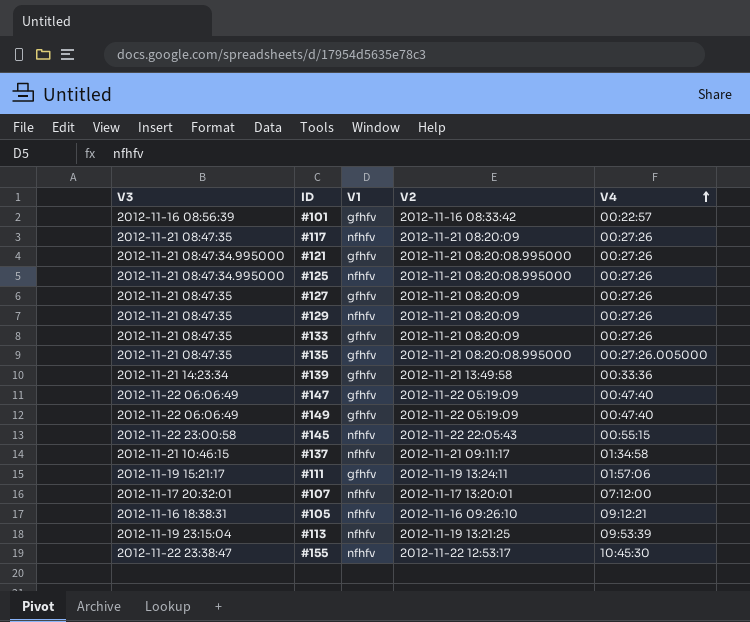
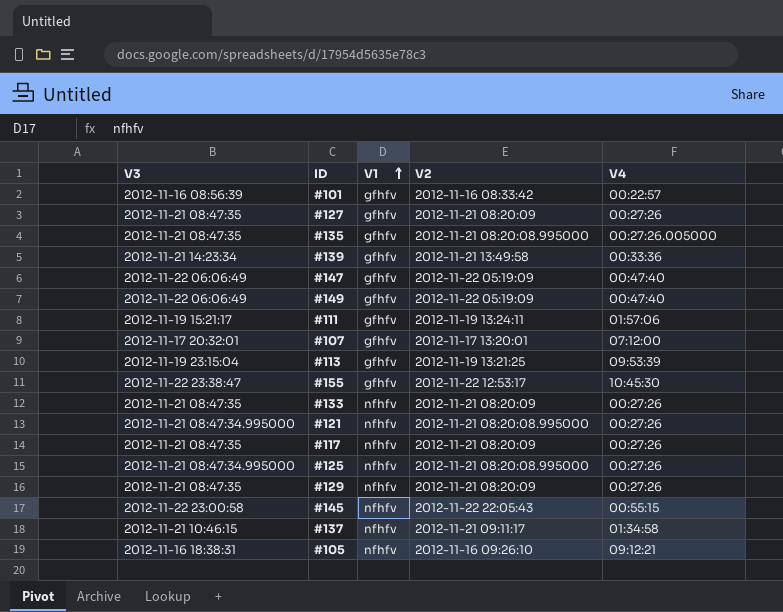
row order: V4 ascending -> V1 ascending
#107 | V1: nfhfv -> gfhfv
#113 | V1: nfhfv -> gfhfv
#155 | V1: nfhfv -> gfhfv
#133 | V1: gfhfv -> nfhfv
#121 | V1: gfhfv -> nfhfv

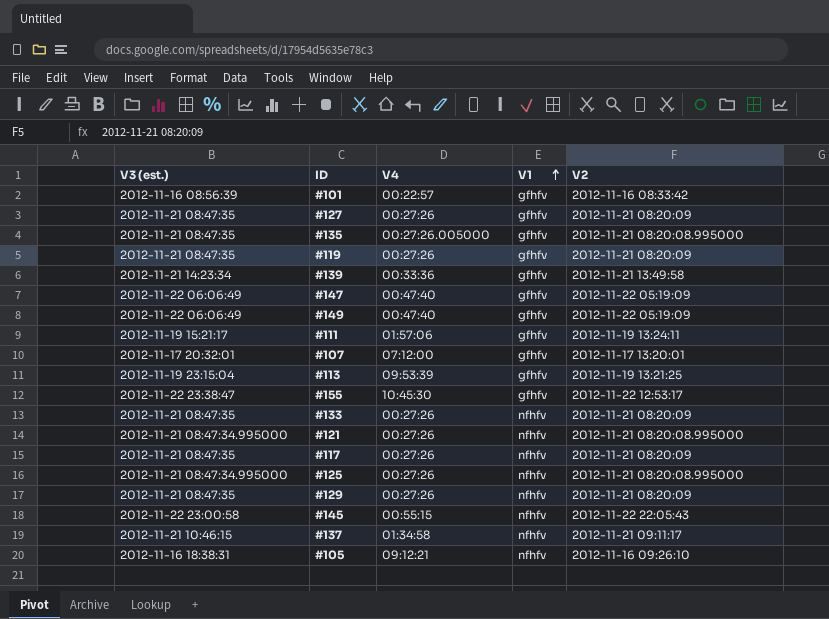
column name: V3 -> V3 (est.)
column V4 | position: 5 -> 3
row #119: none -> 2012-11-21 08:47:35 | 00:27:26 | gfhfv | 2012-11-21 08:20:09

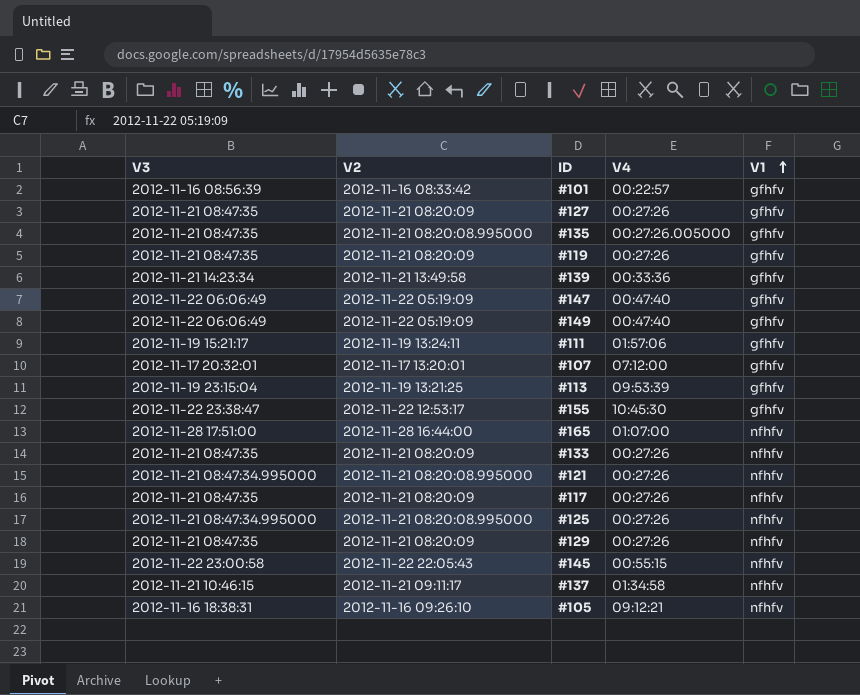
column name: V3 (est.) -> V3
column V2 | position: 5 -> 2
row #165: none -> 2012-11-28 17:51:00 | 2012-11-28 16:44:00 | 01:07:00 | nfhfv

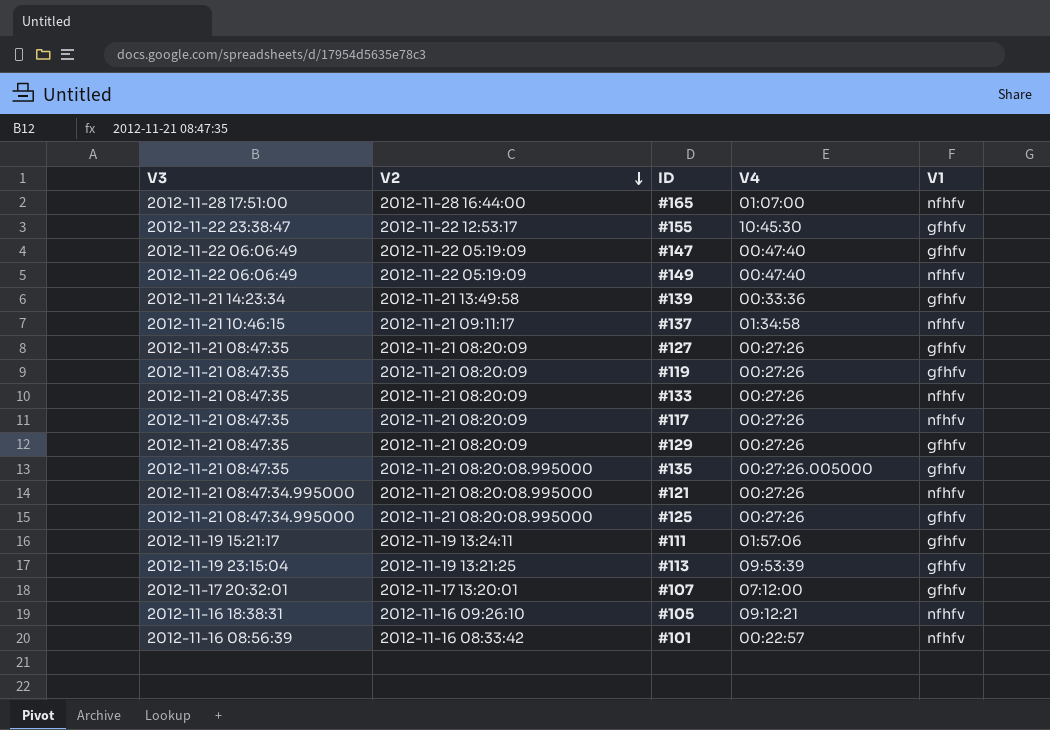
row order: V1 ascending -> V2 descending
row #145: 2012-11-22 23:00:58 | 2012-11-22 22:05:43 | 00:55:15 | nfhfv -> none
#149 | V1: gfhfv -> nfhfv
#129 | V1: nfhfv -> gfhfv
#125 | V1: nfhfv -> gfhfv
#101 | V1: gfhfv -> nfhfv

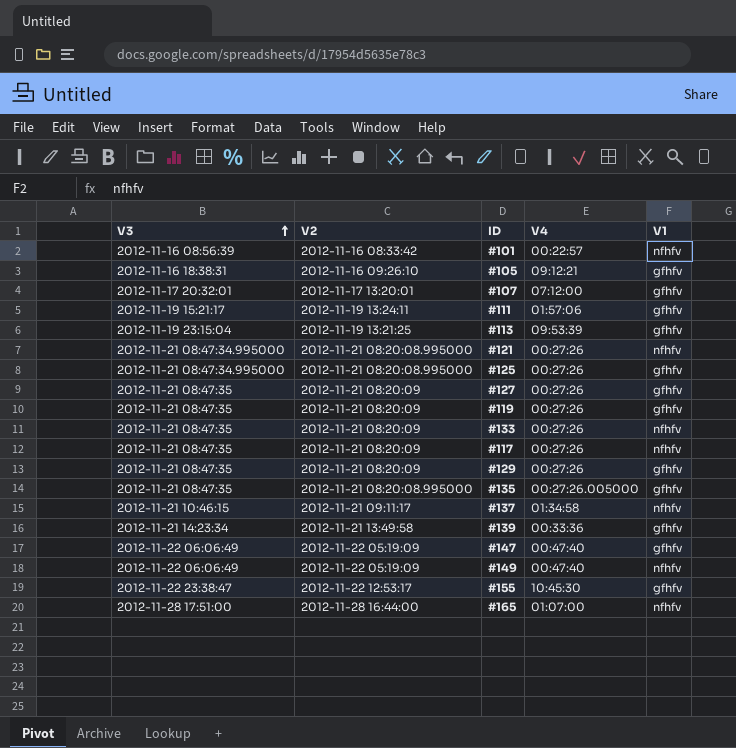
row order: V2 descending -> V3 ascending
#105 | V1: nfhfv -> gfhfv

